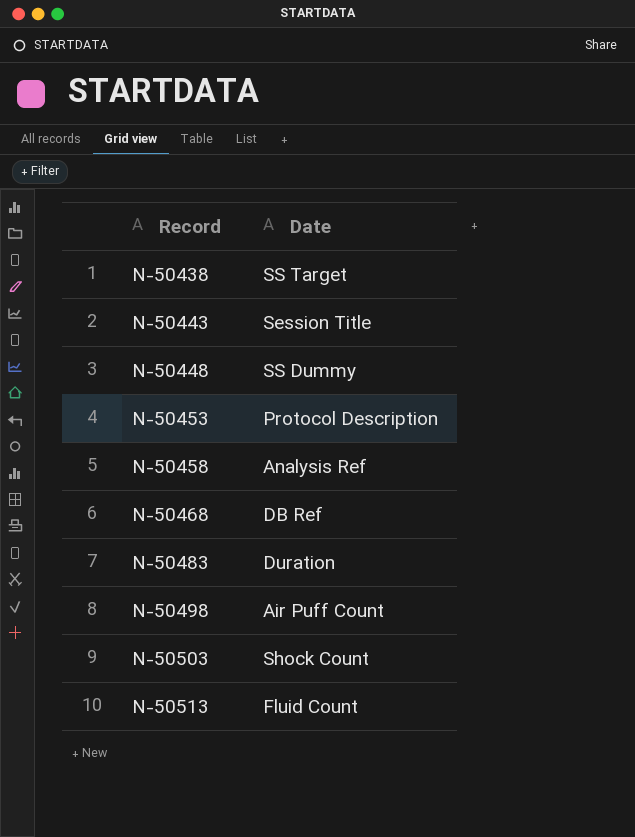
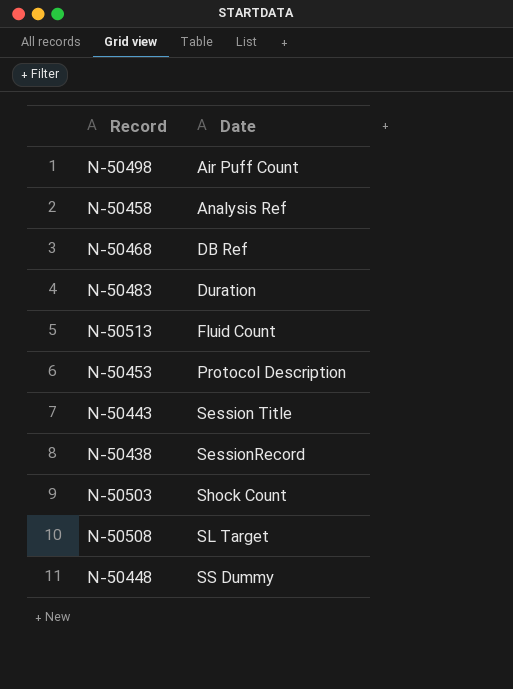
row order: Record ascending -> Date ascending
N-50438 | Date: SS Target -> SessionRecord
row N-50508: none -> SL Target

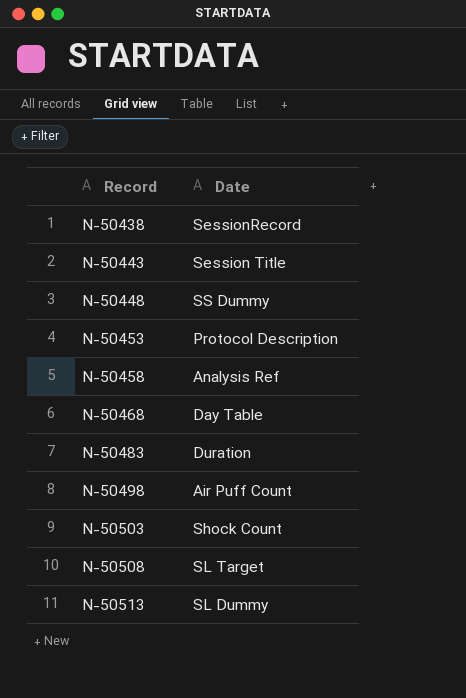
row order: Date ascending -> Record ascending
N-50468 | Date: DB Ref -> Day Table
N-50513 | Date: Fluid Count -> SL Dummy

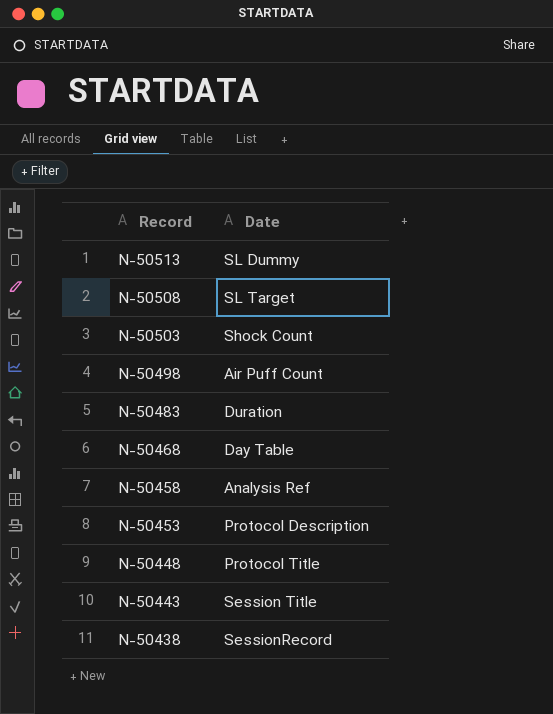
row order: Record ascending -> Record descending
N-50448 | Date: SS Dummy -> Protocol Title

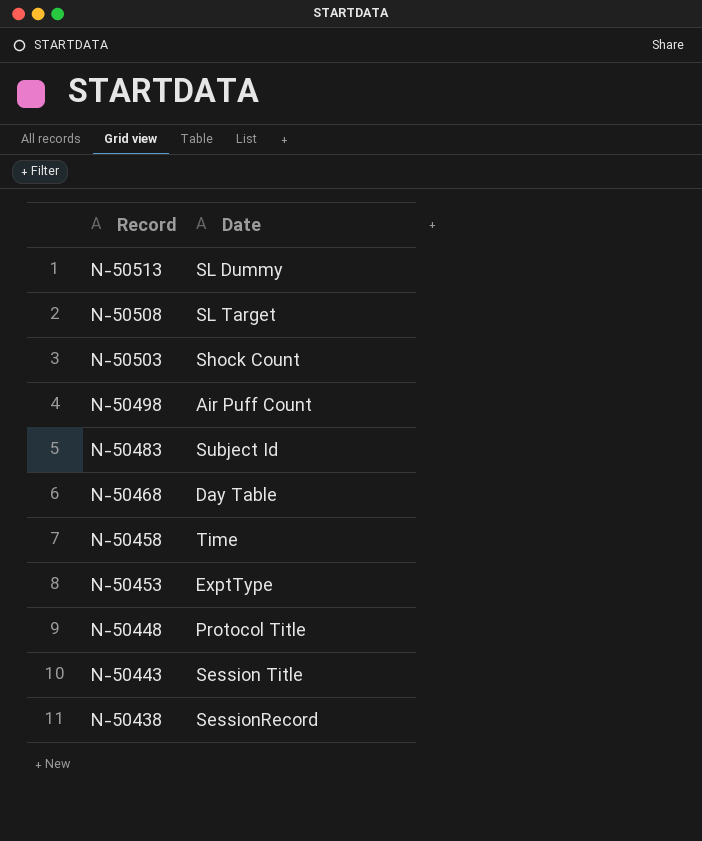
N-50483 | Date: Duration -> Subject Id
N-50458 | Date: Analysis Ref -> Time
N-50453 | Date: Protocol Description -> ExptType

